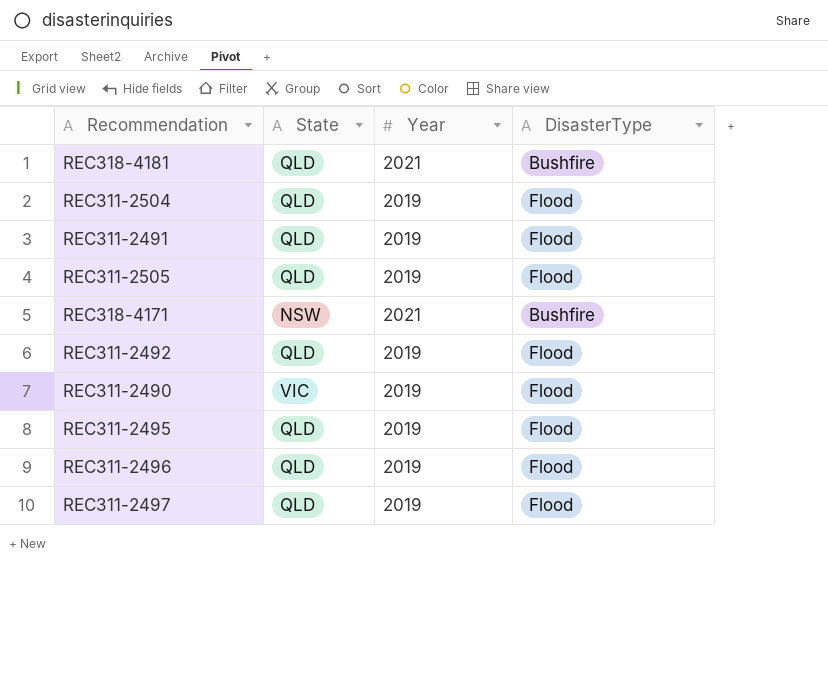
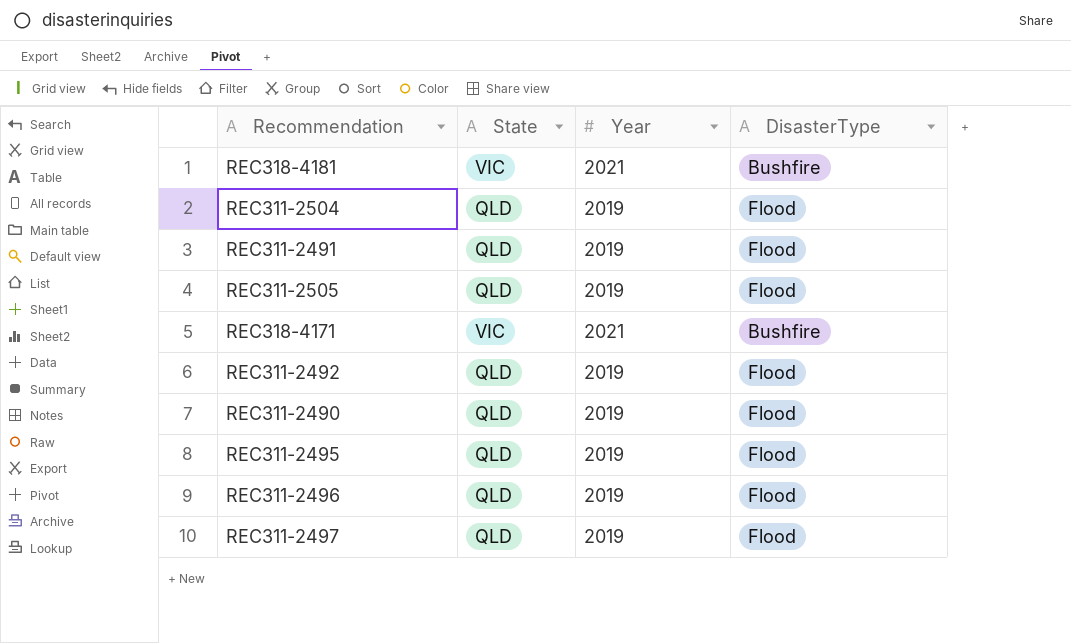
REC318-4181 | State: QLD -> VIC
REC318-4171 | State: NSW -> VIC
REC311-2490 | State: VIC -> QLD

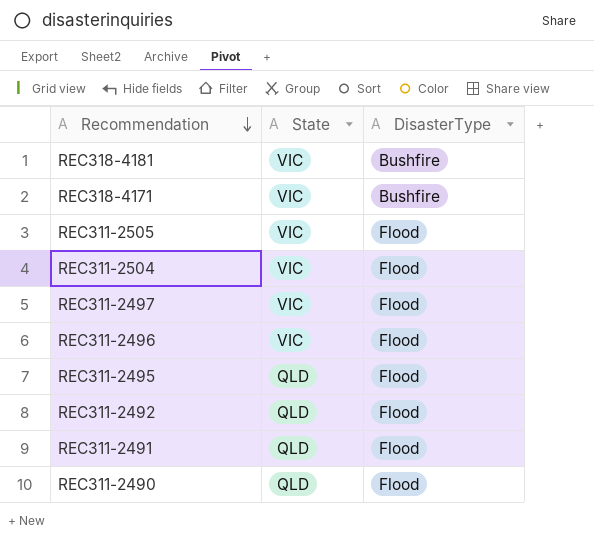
row order: none -> Recommendation descending
column Year | position: 3 -> none
REC311-2505 | State: QLD -> VIC
REC311-2504 | State: QLD -> VIC
REC311-2497 | State: QLD -> VIC
REC311-2496 | State: QLD -> VIC

